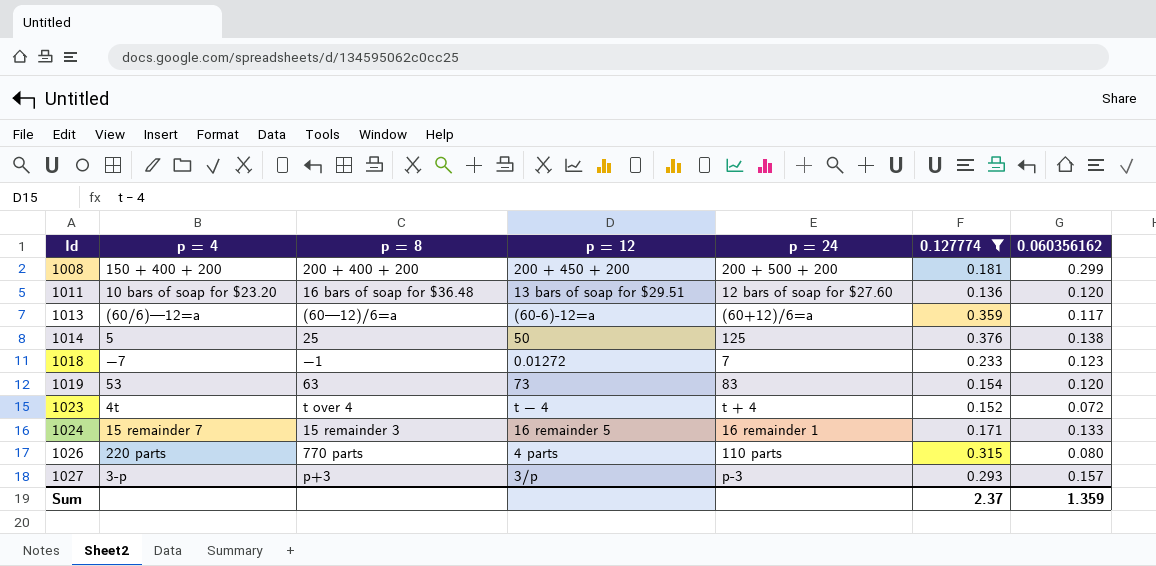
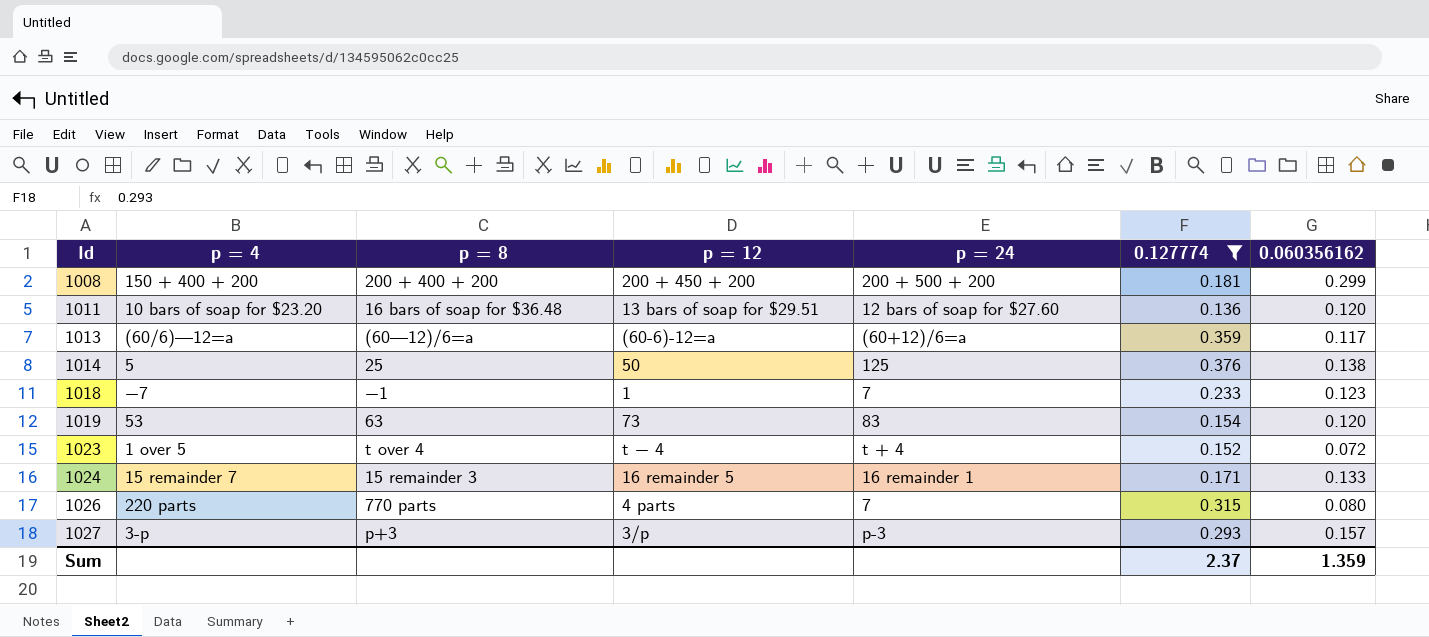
1018 | p = 12: 0.01272 -> 1
1023 | p = 4: 4t -> 1 over 5
1026 | p = 24: 110 parts -> 7

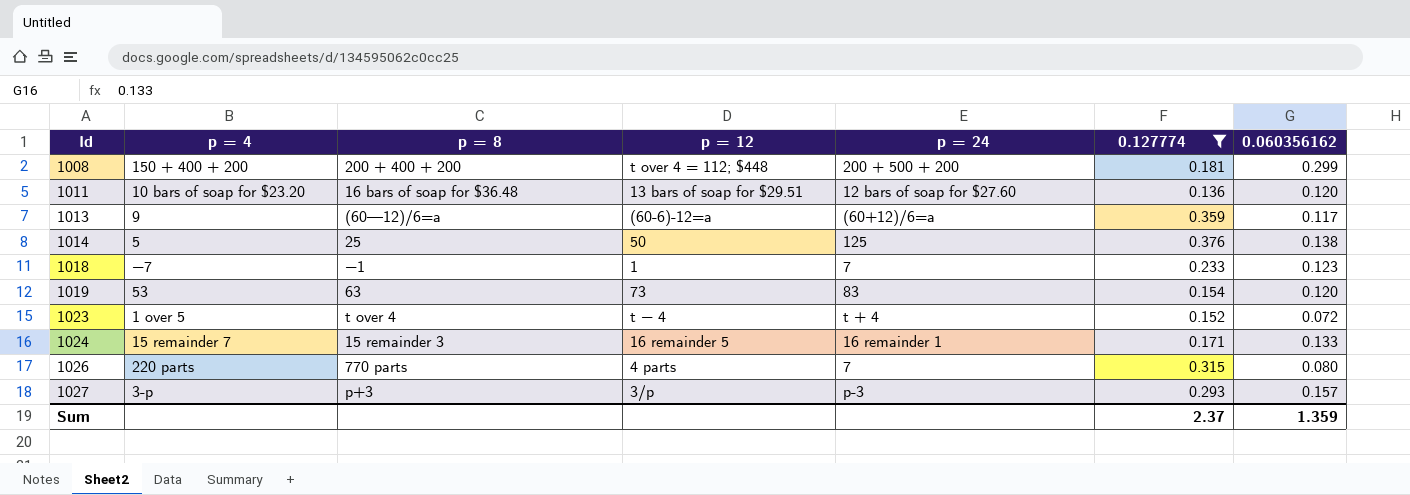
1008 | p = 12: 200 + 450 + 200 -> t over 4 = 112; $448
1013 | p = 4: (60/6)—12=a -> 9

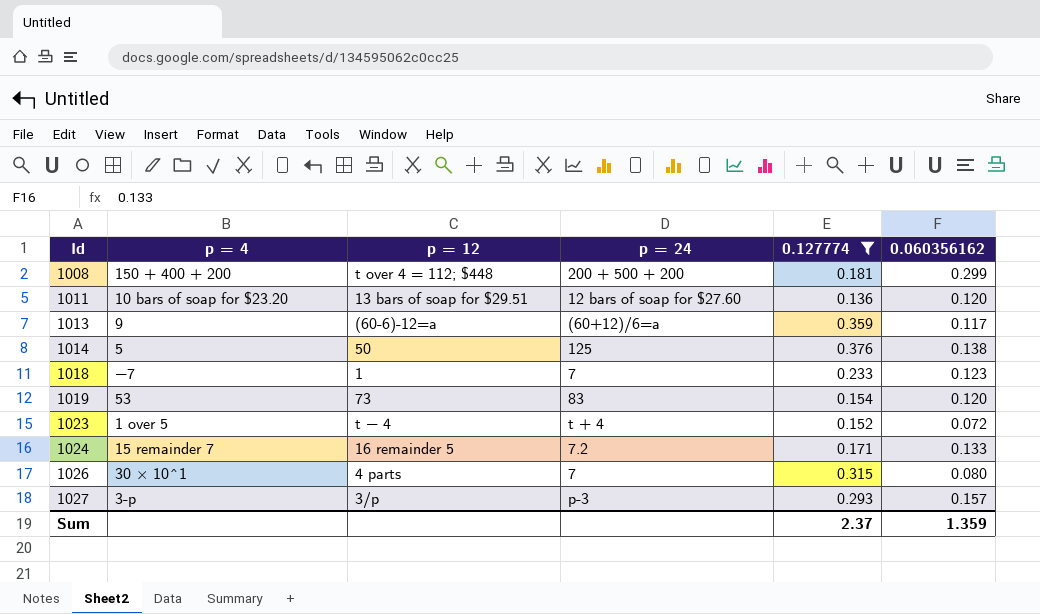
column p = 8 | position: 3 -> none
1024 | p = 24: 16 remainder 1 -> 7.2
1026 | p = 4: 220 parts -> 30 × 10^1

